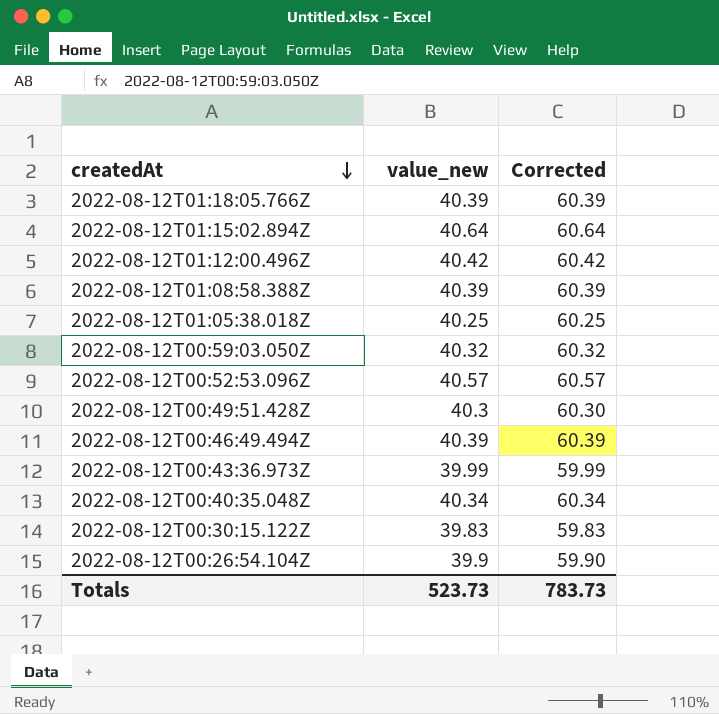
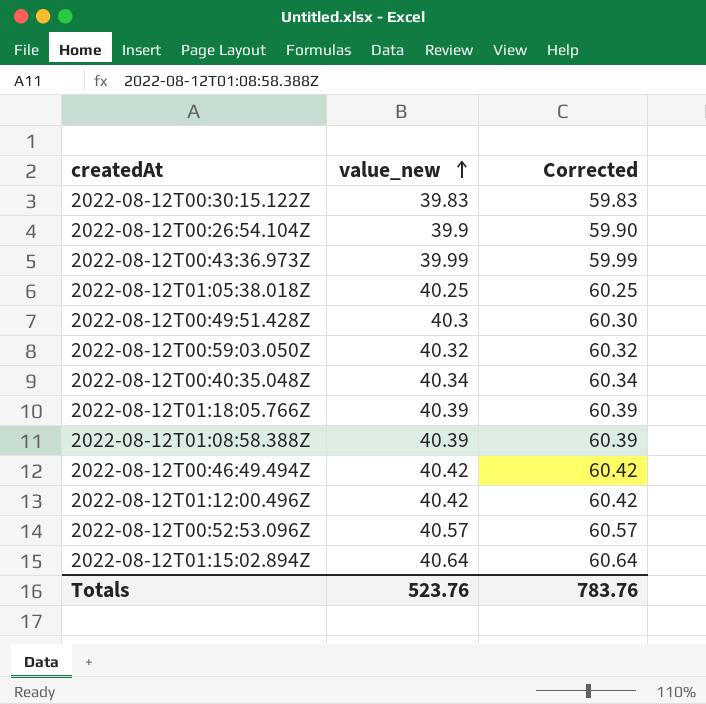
row order: createdAt descending -> value_new ascending
2022-08-12T00:46:49.494Z | value_new: 40.39 -> 40.42
2022-08-12T00:46:49.494Z | Corrected: 60.39 -> 60.42
Totals | value_new: 523.73 -> 523.76
Totals | Corrected: 783.73 -> 783.76

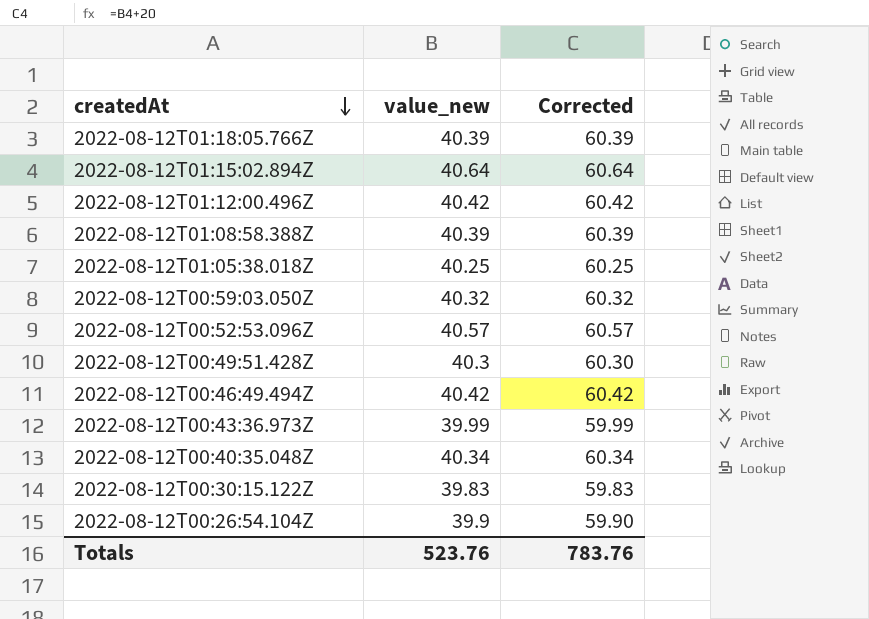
row order: value_new ascending -> createdAt descending

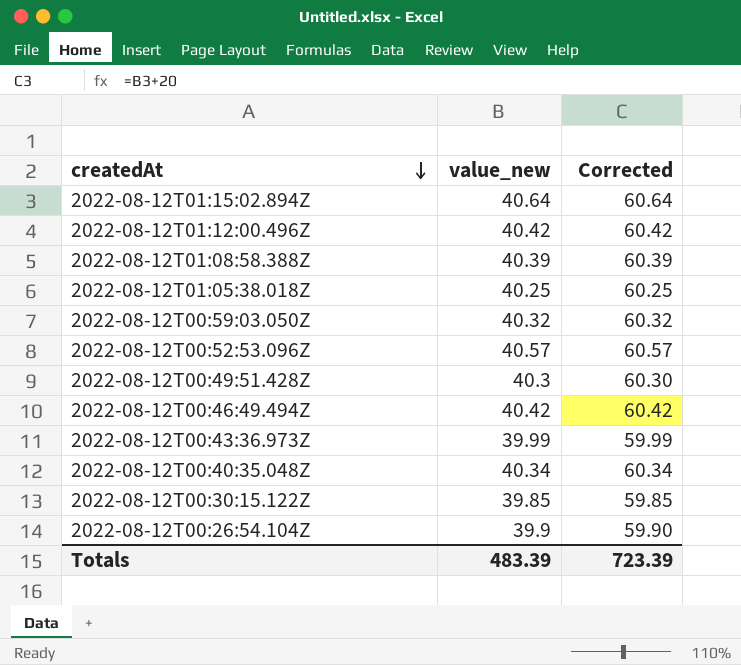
row 2022-08-12T01:18:05.766Z: 40.39 | 60.39 -> none
2022-08-12T00:30:15.122Z | value_new: 39.83 -> 39.85
2022-08-12T00:30:15.122Z | Corrected: 59.83 -> 59.85
Totals | value_new: 523.76 -> 483.39
Totals | Corrected: 783.76 -> 723.39

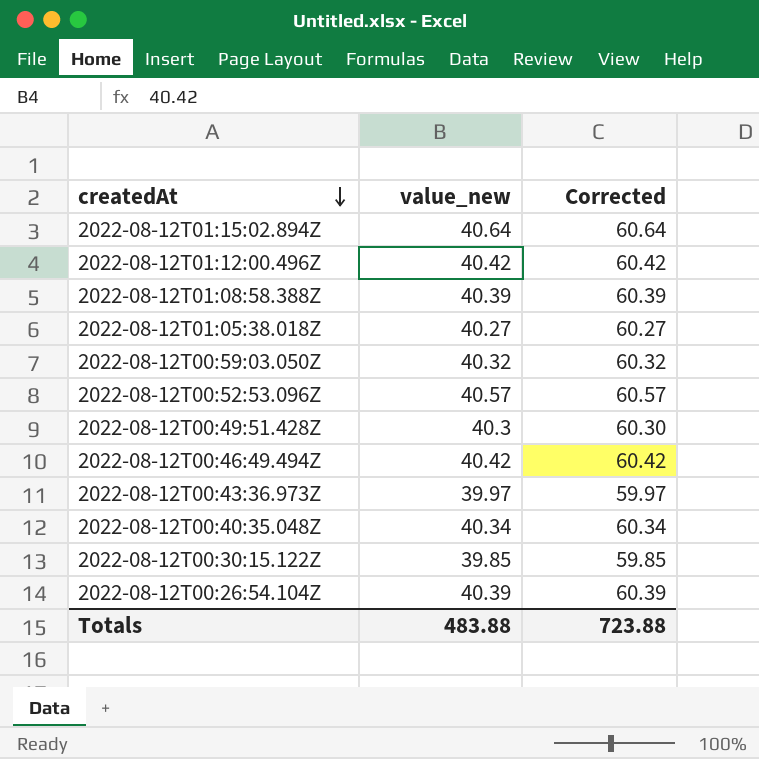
2022-08-12T01:05:38.018Z | value_new: 40.25 -> 40.27
2022-08-12T01:05:38.018Z | Corrected: 60.25 -> 60.27
2022-08-12T00:43:36.973Z | value_new: 39.99 -> 39.97
2022-08-12T00:43:36.973Z | Corrected: 59.99 -> 59.97
2022-08-12T00:26:54.104Z | value_new: 39.9 -> 40.39
2022-08-12T00:26:54.104Z | Corrected: 59.90 -> 60.39
Totals | value_new: 483.39 -> 483.88
Totals | Corrected: 723.39 -> 723.88

